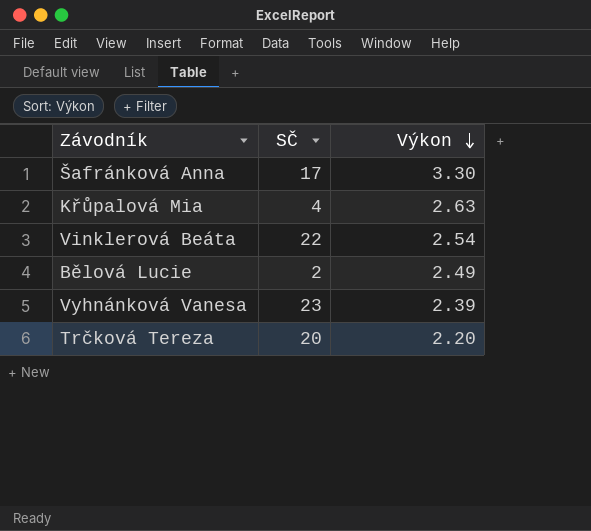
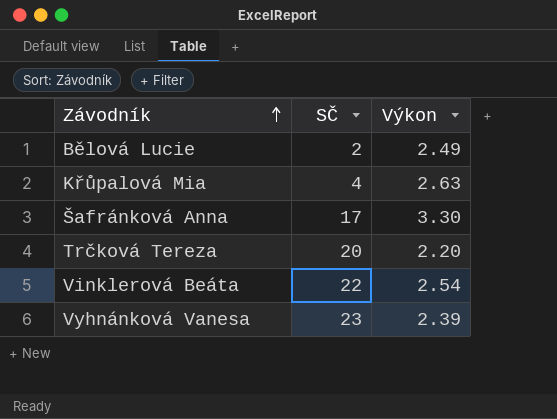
row order: Výkon descending -> Závodník ascending

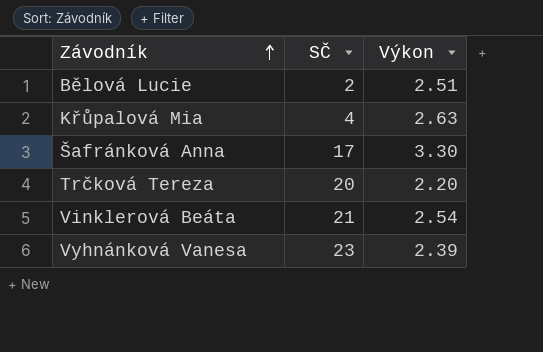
Bělová Lucie | Výkon: 2.49 -> 2.51
Vinklerová Beáta | SČ: 22 -> 21

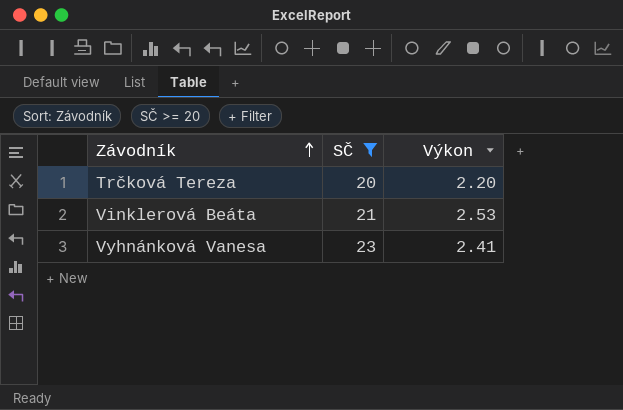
filter: none -> SČ >= 20
Vinklerová Beáta | Výkon: 2.54 -> 2.53
Vyhnánková Vanesa | Výkon: 2.39 -> 2.41

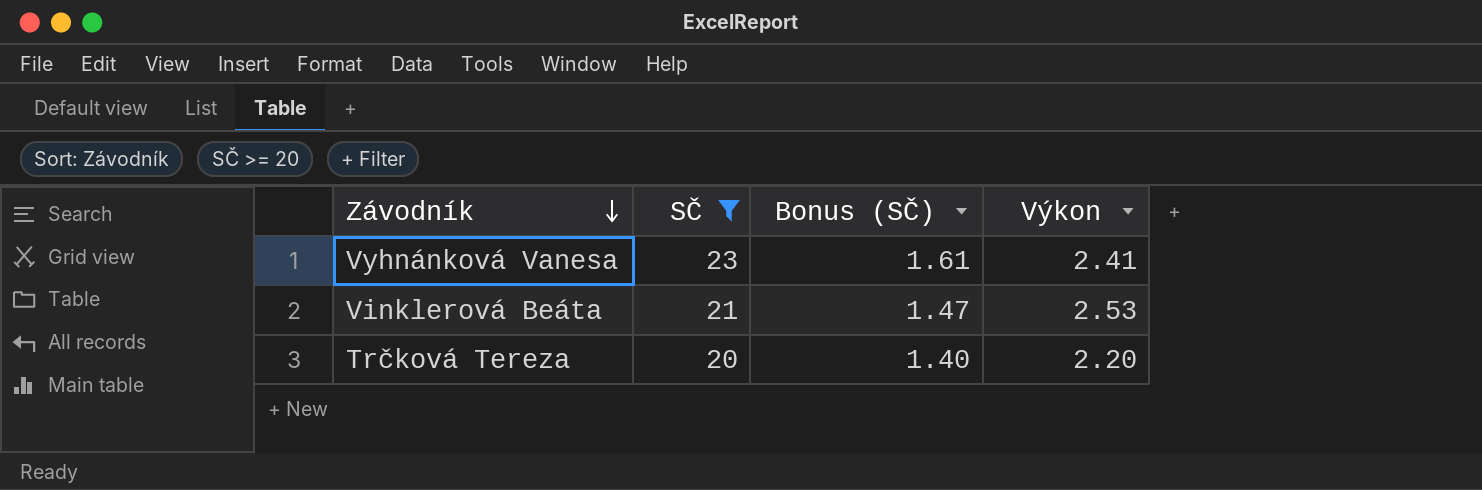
row order: Závodník ascending -> Závodník descending
column Bonus (SČ) | formula: none -> [SČ] * 0.07

